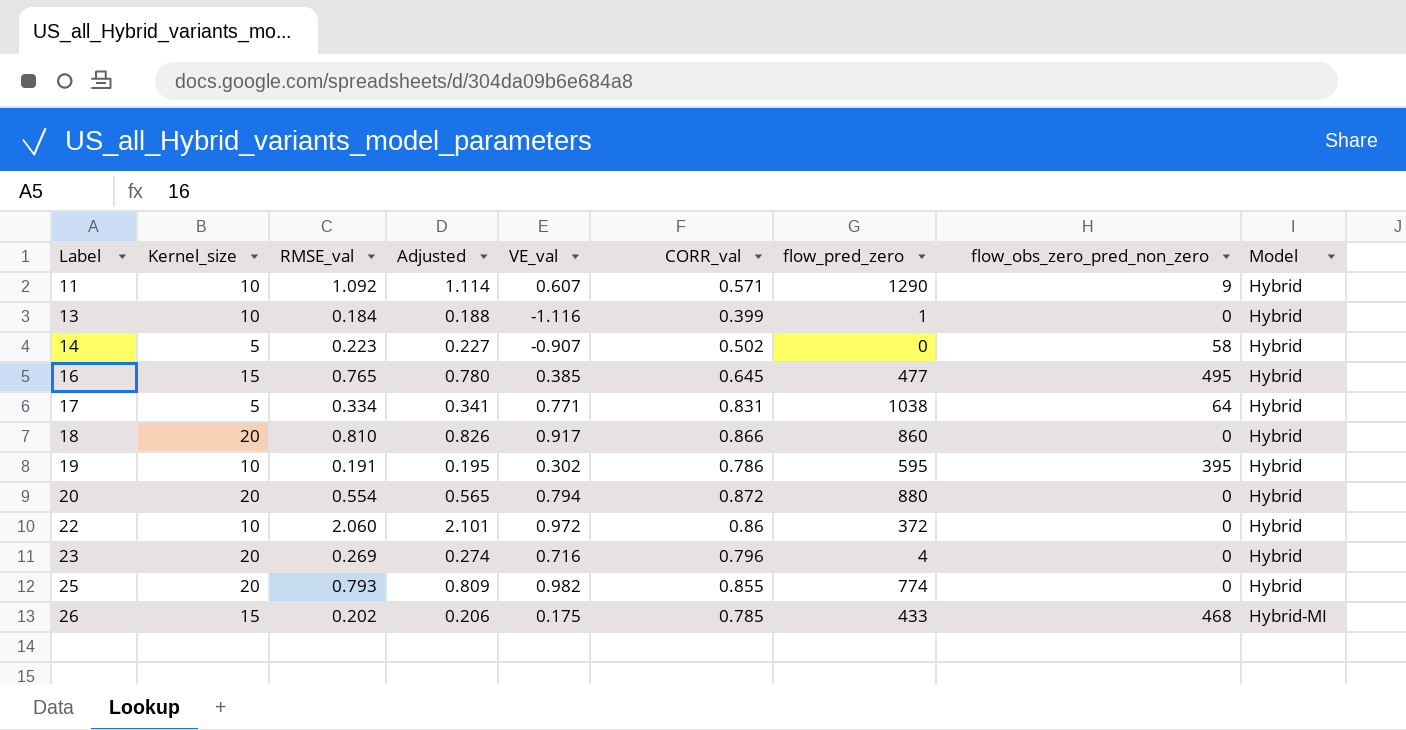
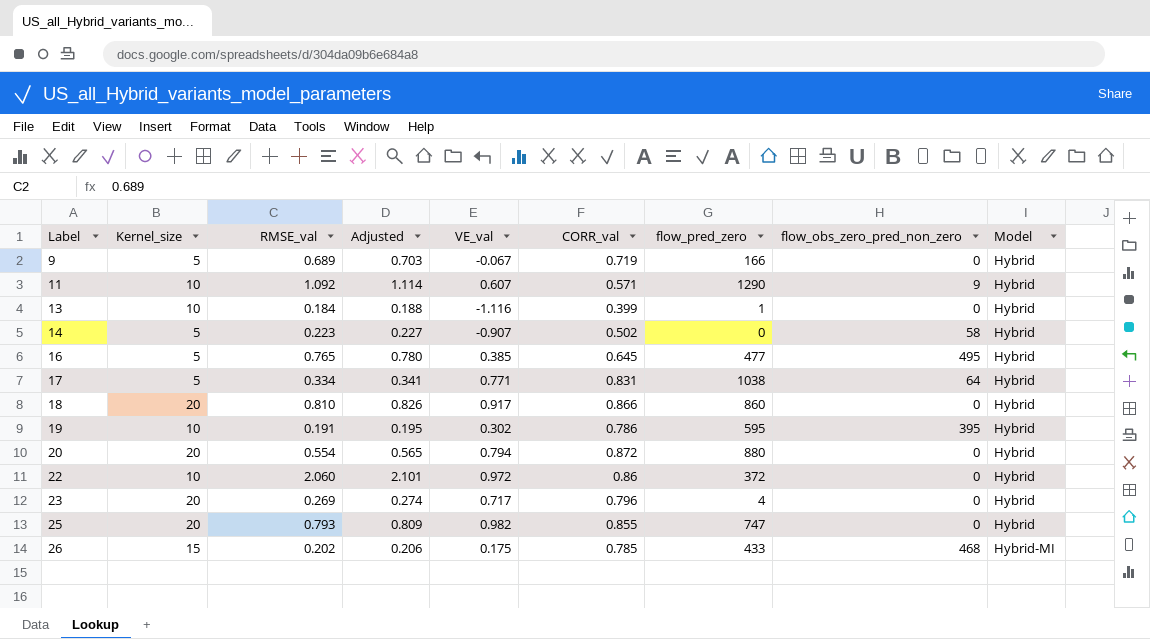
row 9: none -> 5 | 0.689 | 0.703 | -0.067 | 0.719 | 166 | 0 | Hybrid
16 | Kernel_size: 15 -> 5
23 | VE_val: 0.716 -> 0.717
25 | flow_pred_zero: 774 -> 747

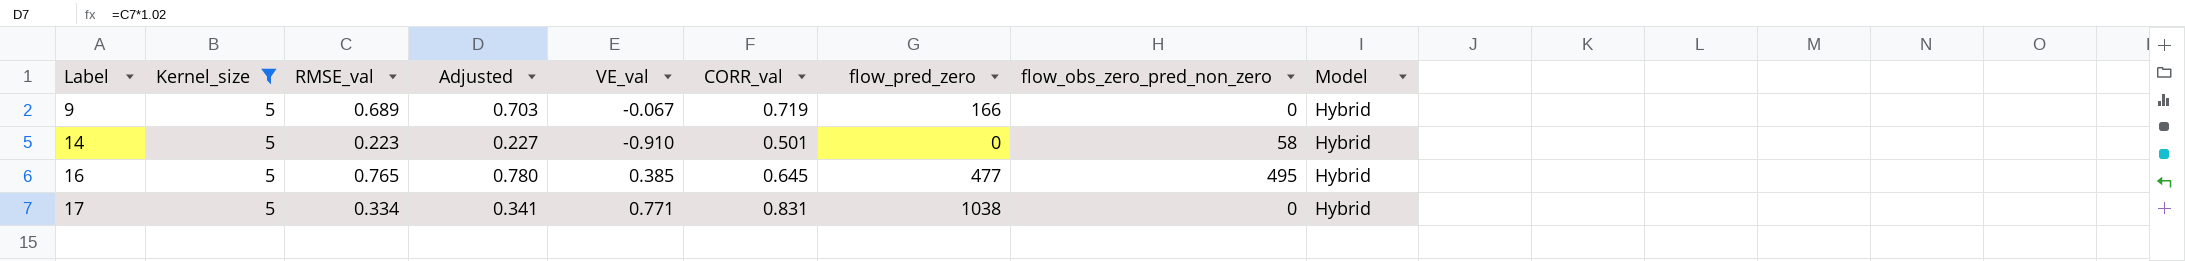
filter: none -> Kernel_size = 5
14 | VE_val: -0.907 -> -0.910
14 | CORR_val: 0.502 -> 0.501
17 | flow_obs_zero_pred_non_zero: 64 -> 0

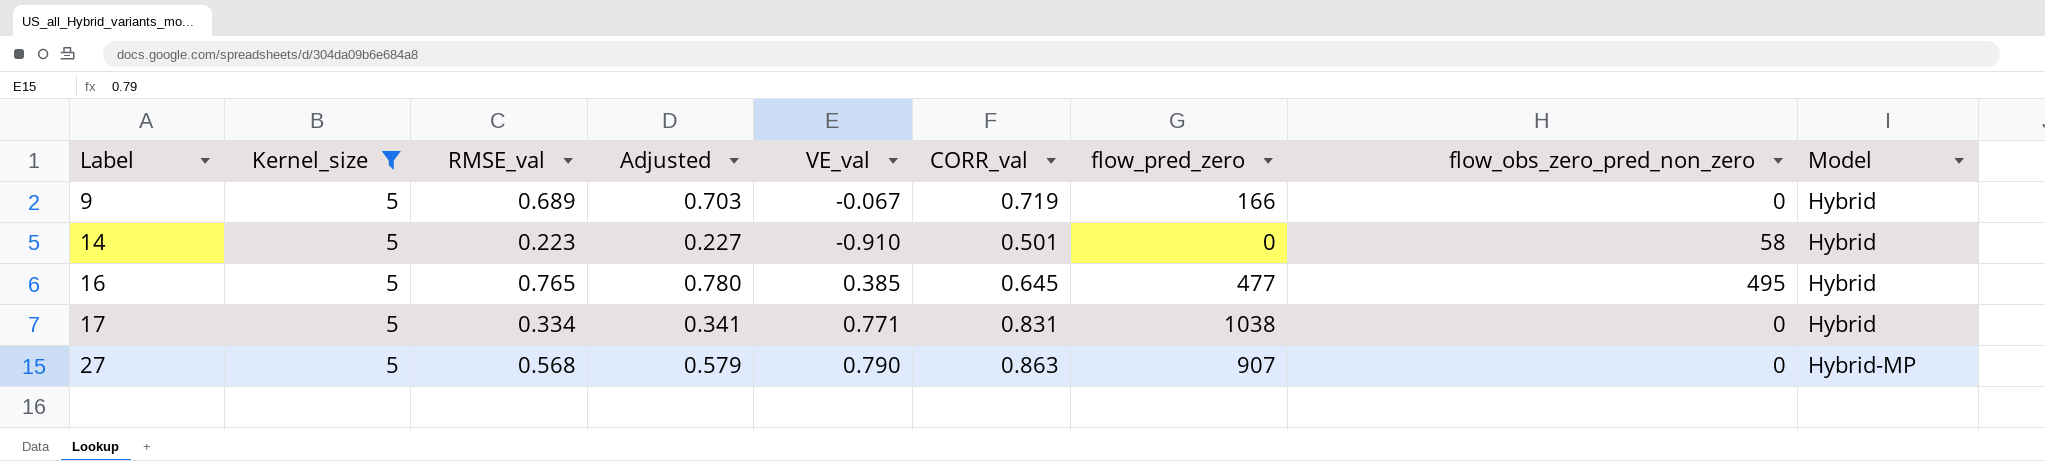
row 27: none -> 5 | 0.568 | 0.579 | 0.790 | 0.863 | 907 | 0 | Hybrid-MP

